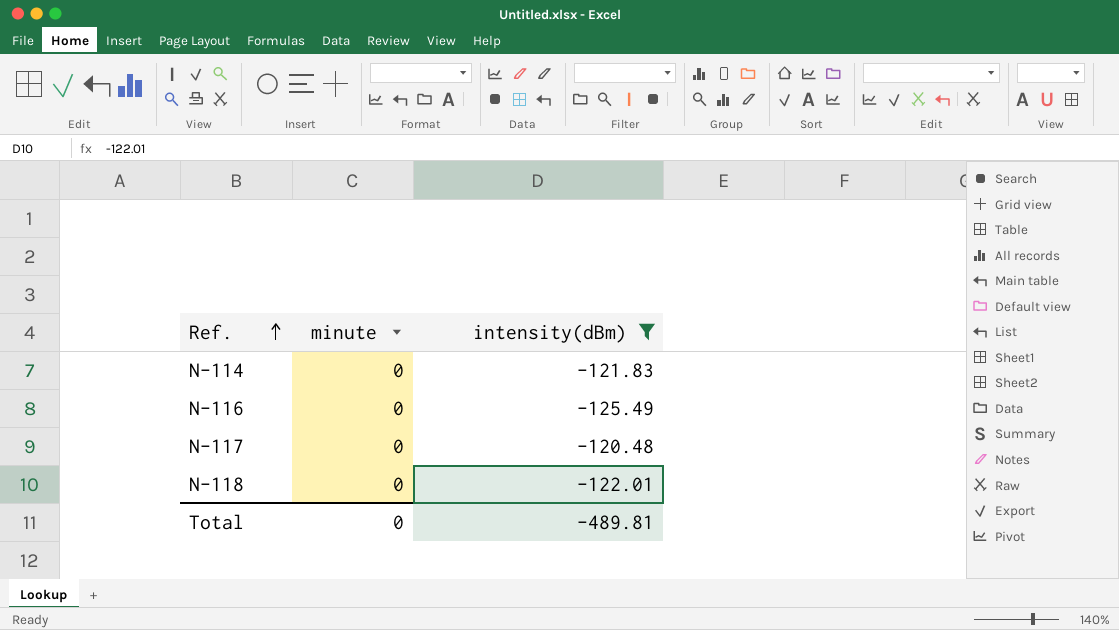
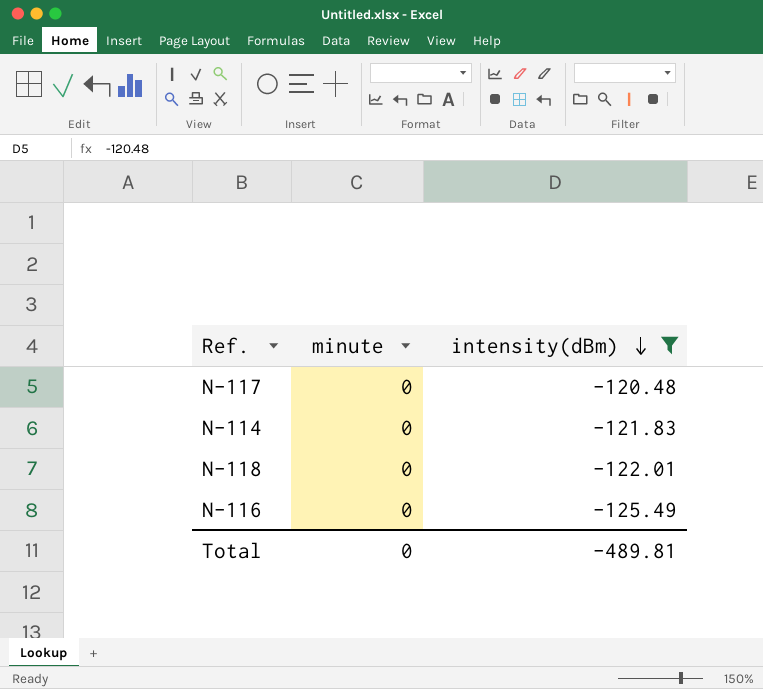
row order: Ref. ascending -> intensity(dBm) descending

